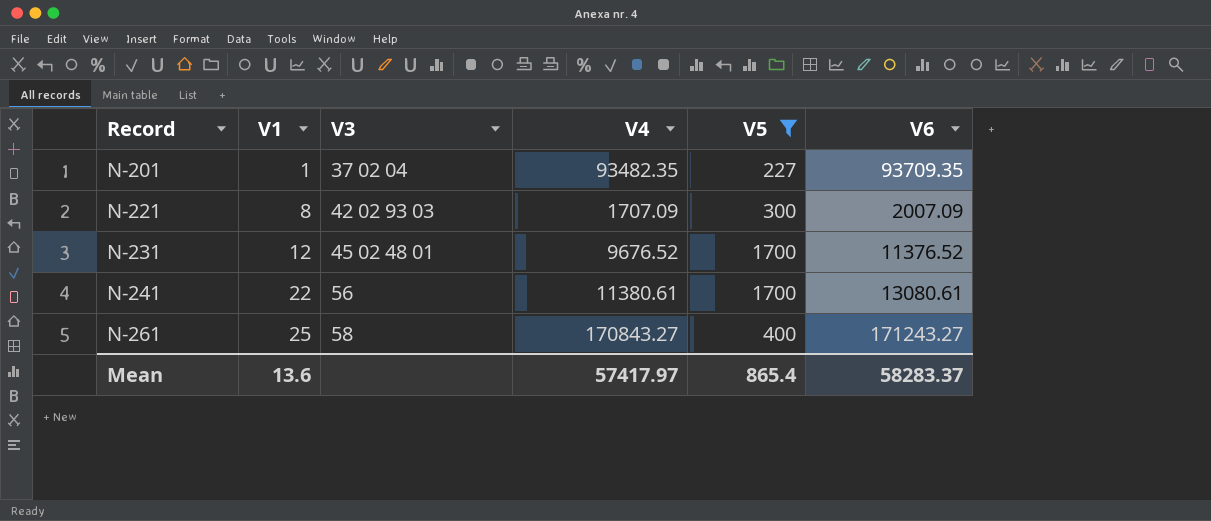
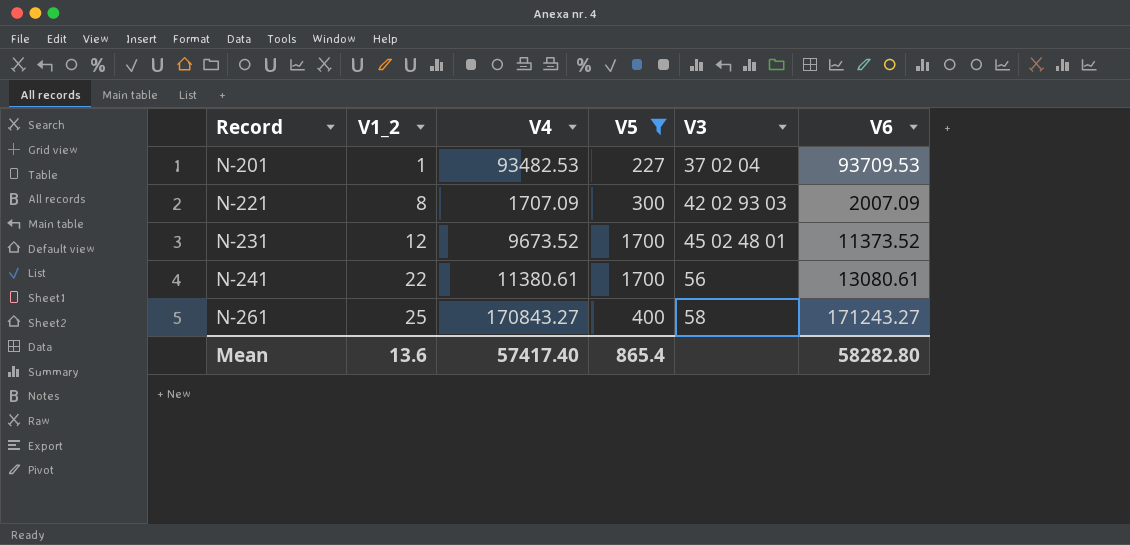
column name: V1 -> V1_2
column V3 | position: 3 -> 5
N-201 | V4: 93482.35 -> 93482.53
N-201 | V6: 93709.35 -> 93709.53
N-231 | V4: 9676.52 -> 9673.52
N-231 | V6: 11376.52 -> 11373.52
Mean | V4: 57417.97 -> 57417.40
Mean | V6: 58283.37 -> 58282.80

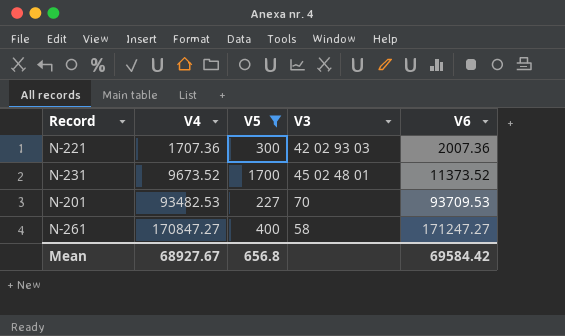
row order: Record ascending -> V4 ascending
column V1_2 | position: 2 -> none
row N-241: 22 | 11380.61 | 1700 | 56 | 13080.61 -> none
N-221 | V4: 1707.09 -> 1707.36
N-221 | V6: 2007.09 -> 2007.36
N-201 | V3: 37 02 04 -> 70
N-261 | V4: 170843.27 -> 170847.27
N-261 | V6: 171243.27 -> 171247.27
Mean | V4: 57417.40 -> 68927.67
Mean | V5: 865.4 -> 656.8
Mean | V6: 58282.80 -> 69584.42

